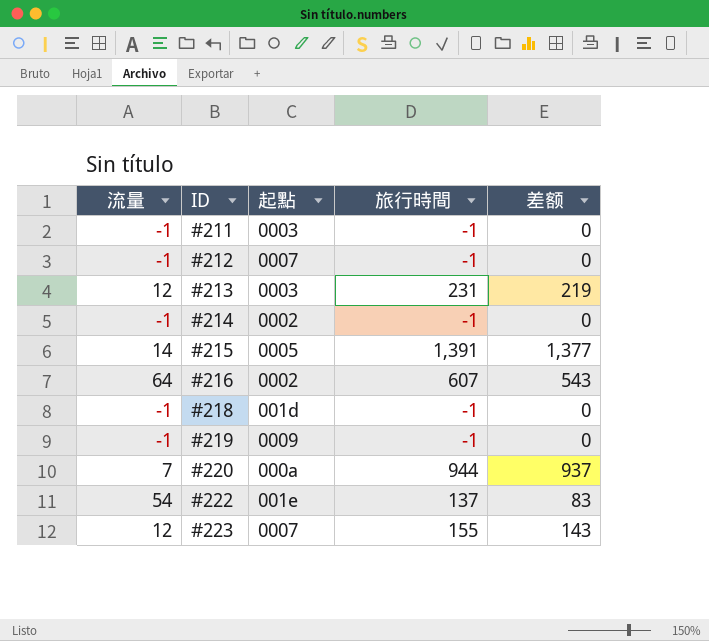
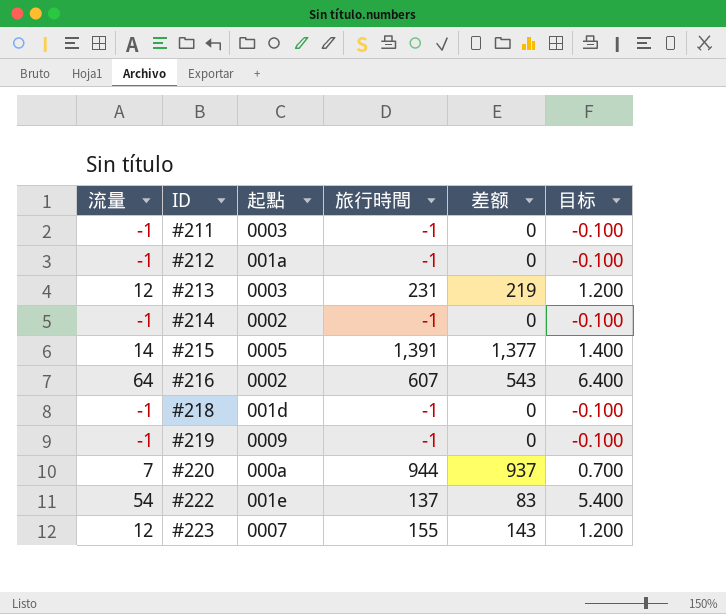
column 目标 | formula: none -> [流量] * 0.1
#212 | 起點: 0007 -> 001a

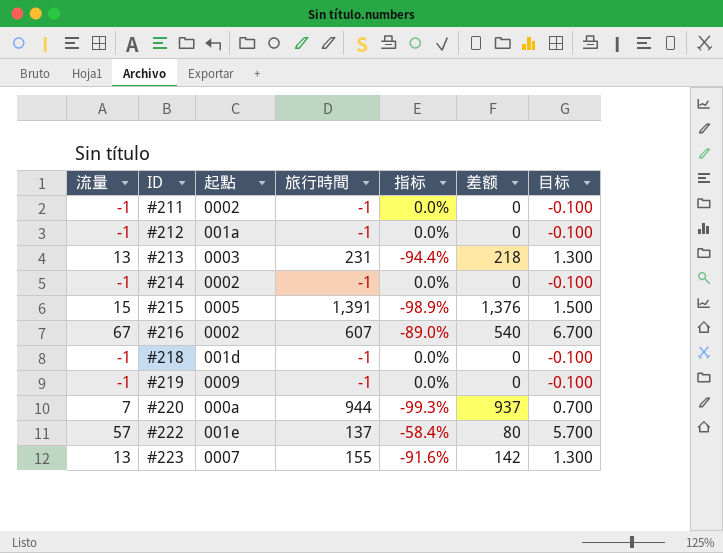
column 指标 | formula: none -> ([流量] - [旅行時間]) / [旅行時間]
#211 | 起點: 0003 -> 0002
#213 | 流量: 12 -> 13
#213 | 差额: 219 -> 218
#213 | 目标: 1.200 -> 1.300
#215 | 流量: 14 -> 15
#215 | 差额: 1,377 -> 1,376
#215 | 目标: 1.400 -> 1.500
#216 | 流量: 64 -> 67
#216 | 差额: 543 -> 540
#216 | 目标: 6.400 -> 6.700
#222 | 流量: 54 -> 57
#222 | 差额: 83 -> 80
#222 | 目标: 5.400 -> 5.700
#223 | 流量: 12 -> 13
#223 | 差额: 143 -> 142
#223 | 目标: 1.200 -> 1.300

